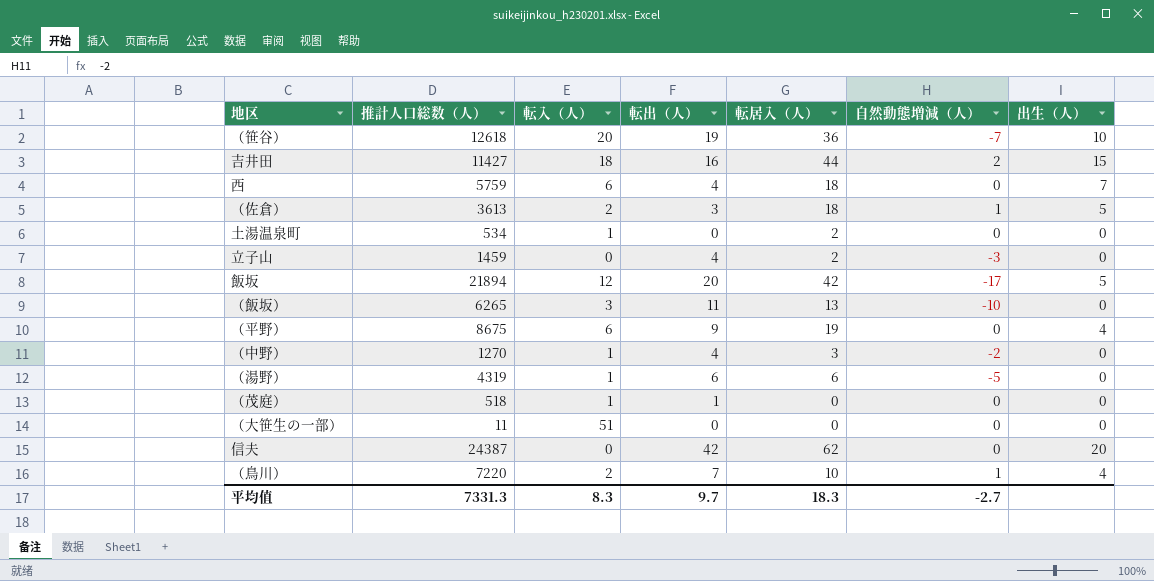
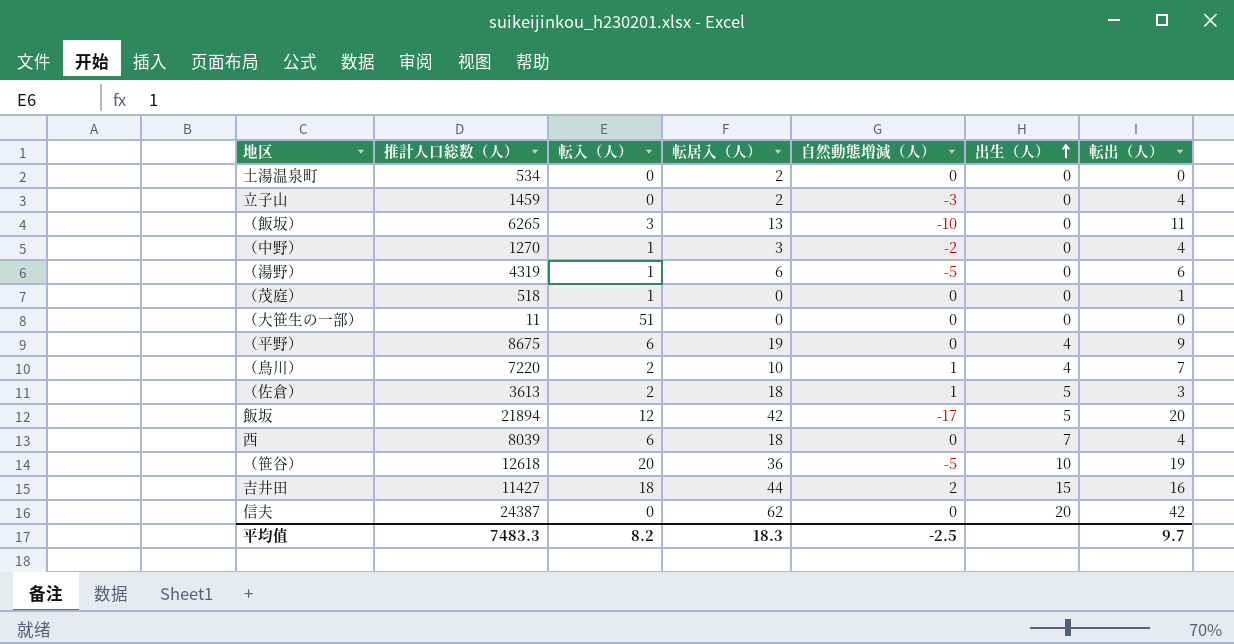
row order: none -> 出生（人） ascending
column 転出（人） | position: 4 -> 7
土湯温泉町 | 転入（人）: 1 -> 0
西 | 推計人口総数（人）: 5759 -> 8039
（笹谷） | 自然動態増減（人）: -7 -> -5
平均值 | 推計人口総数（人）: 7331.3 -> 7483.3
平均值 | 転入（人）: 8.3 -> 8.2
平均值 | 自然動態増減（人）: -2.7 -> -2.5

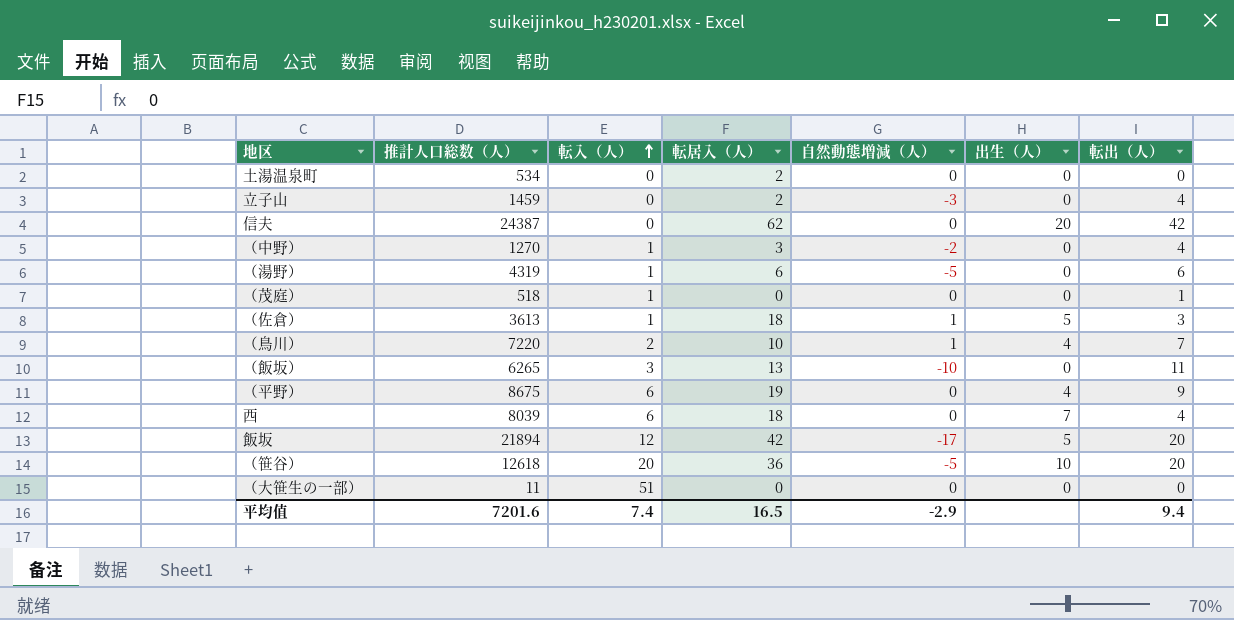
row order: 出生（人） ascending -> 転入（人） ascending
row 吉井田: 11427 | 18 | 44 | 2 | 15 | 16 -> none
（佐倉） | 転入（人）: 2 -> 1
（笹谷） | 転出（人）: 19 -> 20
平均值 | 推計人口総数（人）: 7483.3 -> 7201.6
平均值 | 転入（人）: 8.2 -> 7.4
平均值 | 転居入（人）: 18.3 -> 16.5
平均值 | 自然動態増減（人）: -2.5 -> -2.9
平均值 | 転出（人）: 9.7 -> 9.4

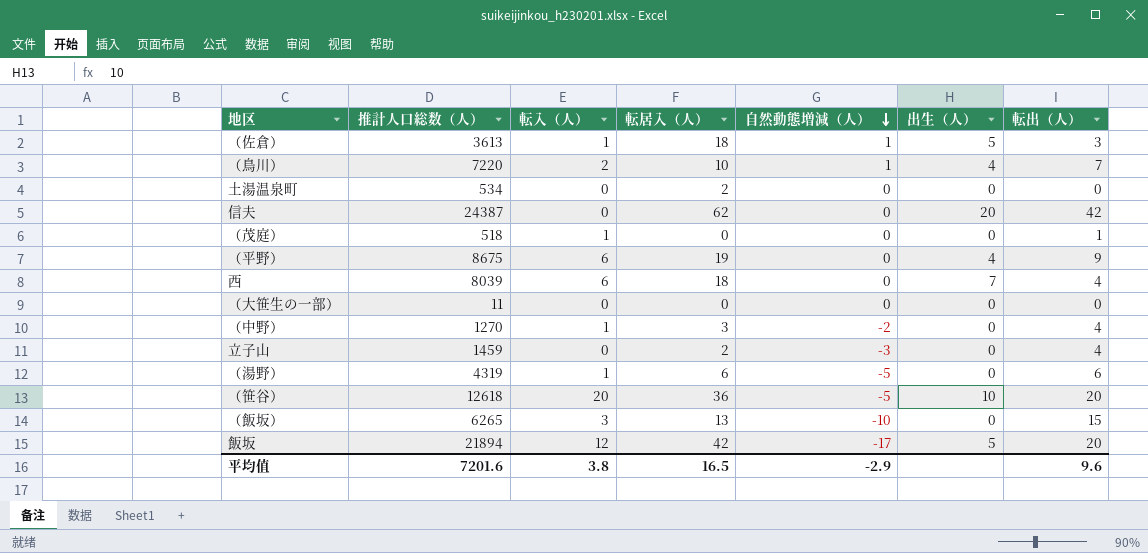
row order: 転入（人） ascending -> 自然動態増減（人） descending
（大笹生の一部） | 転入（人）: 51 -> 0
（飯坂） | 転出（人）: 11 -> 15
平均值 | 転入（人）: 7.4 -> 3.8
平均值 | 転出（人）: 9.4 -> 9.6

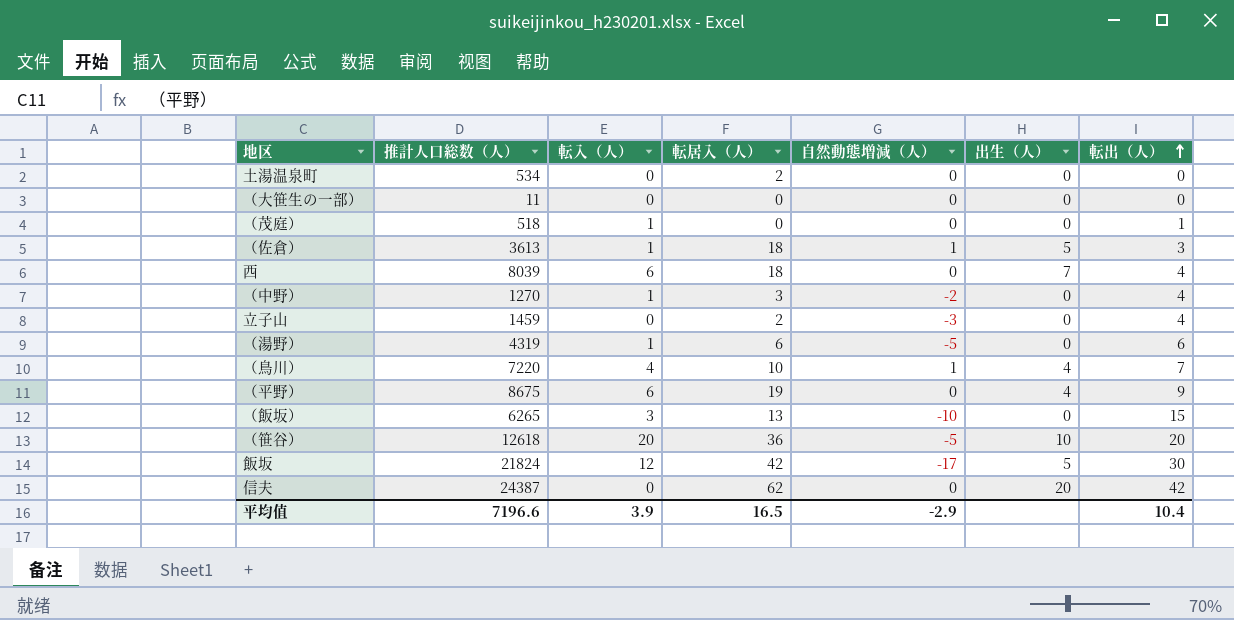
row order: 自然動態増減（人） descending -> 転出（人） ascending
（鳥川） | 転入（人）: 2 -> 4
飯坂 | 推計人口総数（人）: 21894 -> 21824
飯坂 | 転出（人）: 20 -> 30
平均值 | 推計人口総数（人）: 7201.6 -> 7196.6
平均值 | 転入（人）: 3.8 -> 3.9
平均值 | 転出（人）: 9.6 -> 10.4

